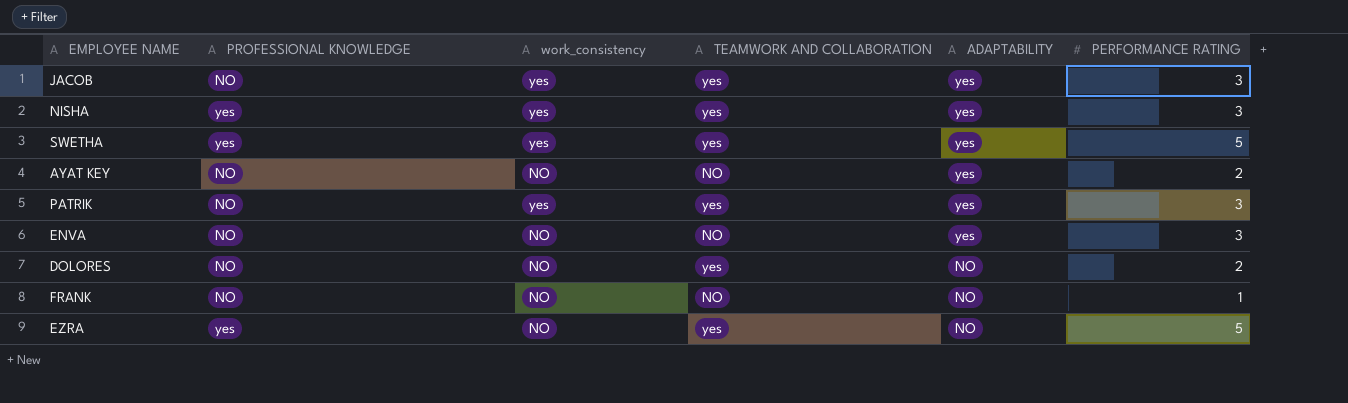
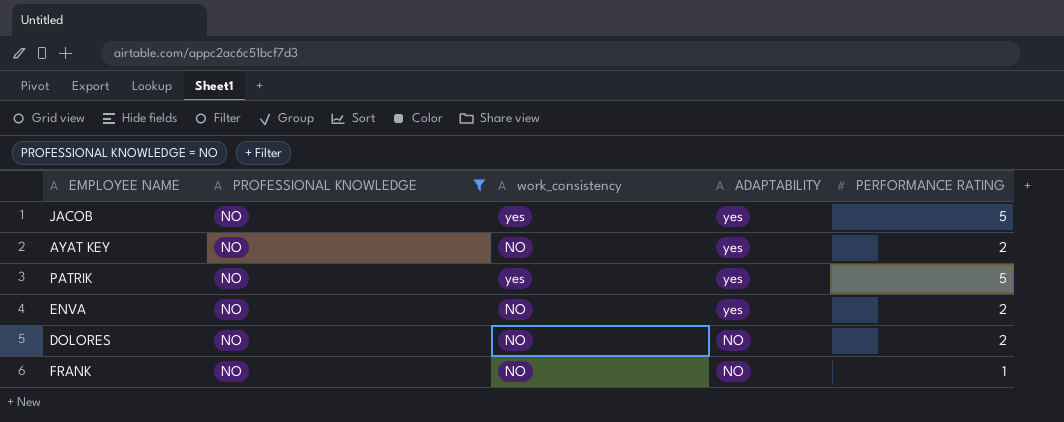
filter: none -> PROFESSIONAL KNOWLEDGE = NO
column TEAMWORK AND COLLABORATION | position: 4 -> none
JACOB | PERFORMANCE RATING: 3 -> 5
PATRIK | PERFORMANCE RATING: 3 -> 5
ENVA | PERFORMANCE RATING: 3 -> 2

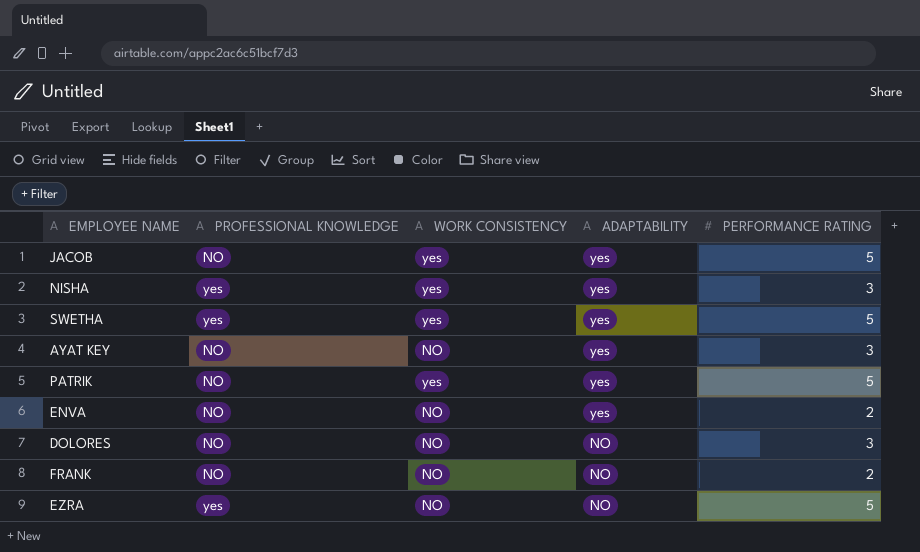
filter: PROFESSIONAL KNOWLEDGE = NO -> none
column name: work_consistency -> WORK CONSISTENCY
AYAT KEY | PERFORMANCE RATING: 2 -> 3
DOLORES | PERFORMANCE RATING: 2 -> 3
FRANK | PERFORMANCE RATING: 1 -> 2

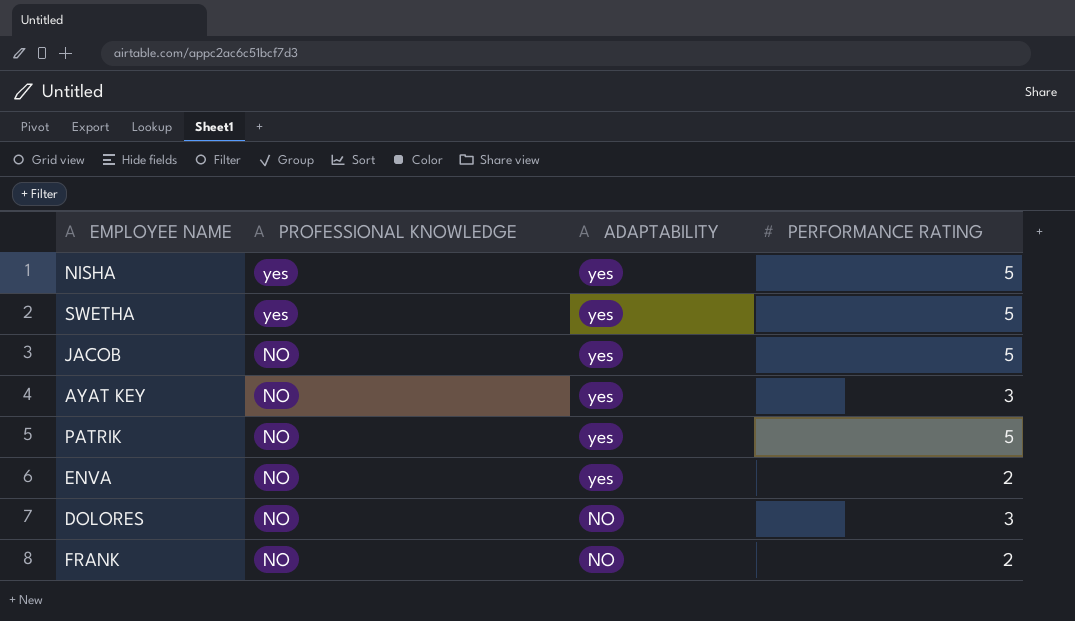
row order: ADAPTABILITY descending -> PROFESSIONAL KNOWLEDGE descending
column WORK CONSISTENCY | position: 3 -> none
row EZRA: yes | NO | NO | 5 -> none
NISHA | PERFORMANCE RATING: 3 -> 5

